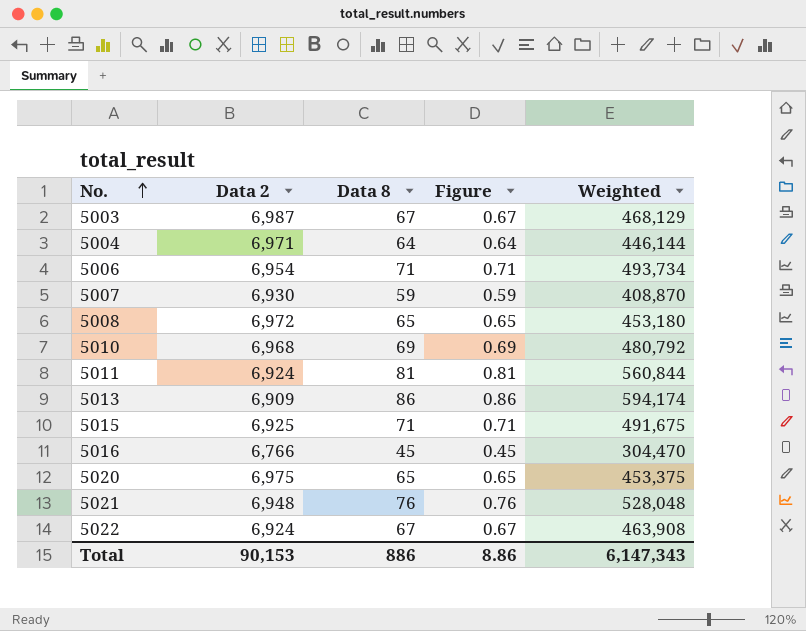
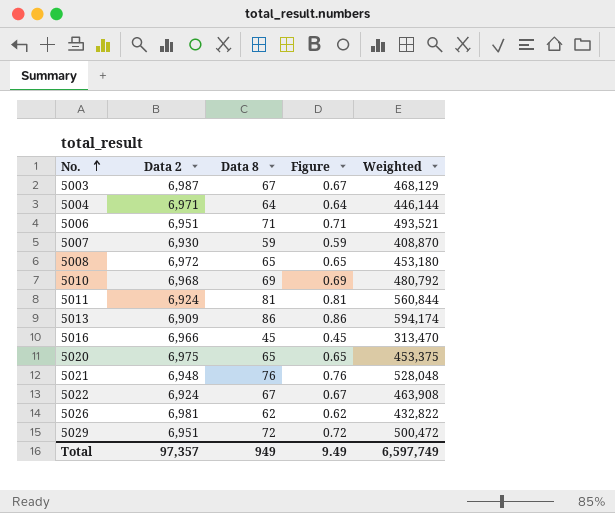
row 5015: 6,925 | 71 | 0.71 | 491,675 -> none
5006 | Data 2: 6,954 -> 6,951
5006 | Weighted: 493,734 -> 493,521
5016 | Data 2: 6,766 -> 6,966
5016 | Weighted: 304,470 -> 313,470
row 5026: none -> 6,981 | 62 | 0.62 | 432,822
row 5029: none -> 6,951 | 72 | 0.72 | 500,472
Total | Data 2: 90,153 -> 97,357
Total | Data 8: 886 -> 949
Total | Figure: 8.86 -> 9.49
Total | Weighted: 6,147,343 -> 6,597,749

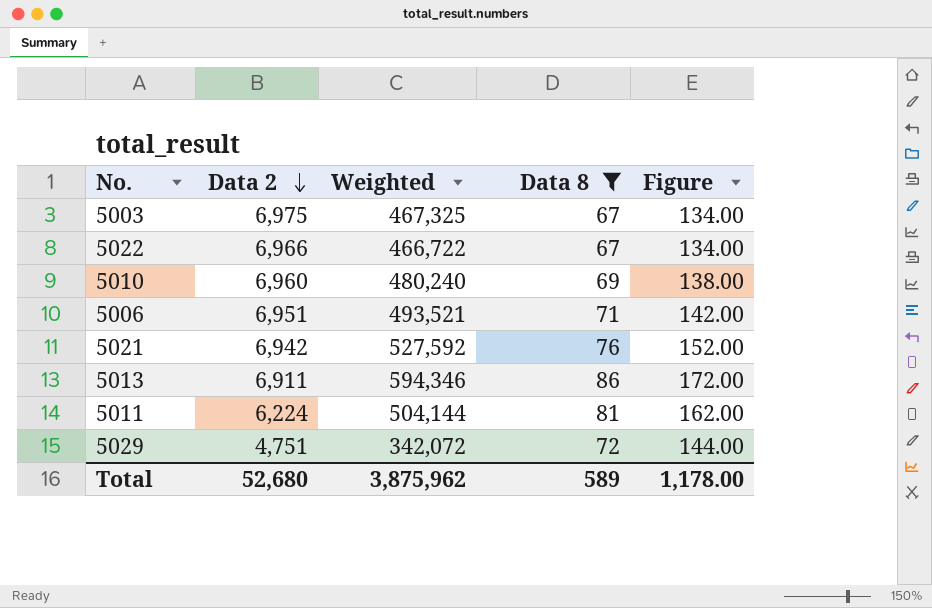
filter: none -> Data 8 >= 67
row order: No. ascending -> Data 2 descending
column Weighted | position: 5 -> 3
column Figure | formula: [Data 8] * 0.01 -> [Data 8] * 2
5003 | Data 2: 6,987 -> 6,975
5003 | Weighted: 468,129 -> 467,325
5022 | Data 2: 6,924 -> 6,966
5022 | Weighted: 463,908 -> 466,722
5010 | Data 2: 6,968 -> 6,960
5010 | Weighted: 480,792 -> 480,240
5021 | Data 2: 6,948 -> 6,942
5021 | Weighted: 528,048 -> 527,592
5013 | Data 2: 6,909 -> 6,911
5013 | Weighted: 594,174 -> 594,346
5011 | Data 2: 6,924 -> 6,224
5011 | Weighted: 560,844 -> 504,144
5029 | Data 2: 6,951 -> 4,751
5029 | Weighted: 500,472 -> 342,072
Total | Data 2: 97,357 -> 52,680
Total | Weighted: 6,597,749 -> 3,875,962
Total | Data 8: 949 -> 589
Total | Figure: 9.49 -> 1,178.00

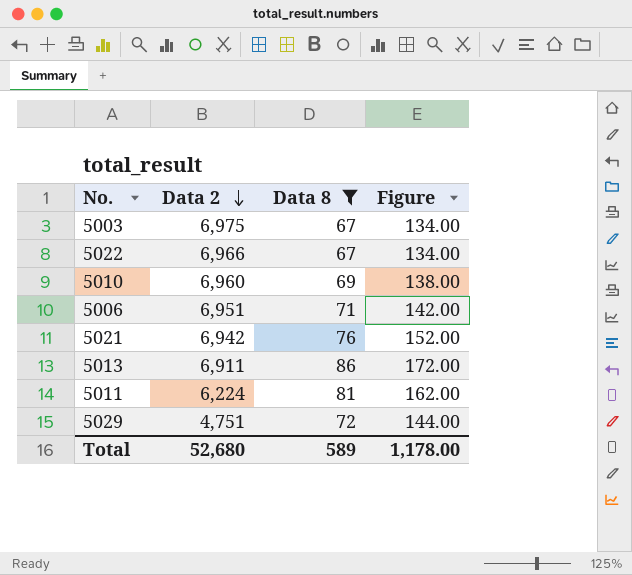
column Weighted | formula: [Data 2] * [Data 8] -> none

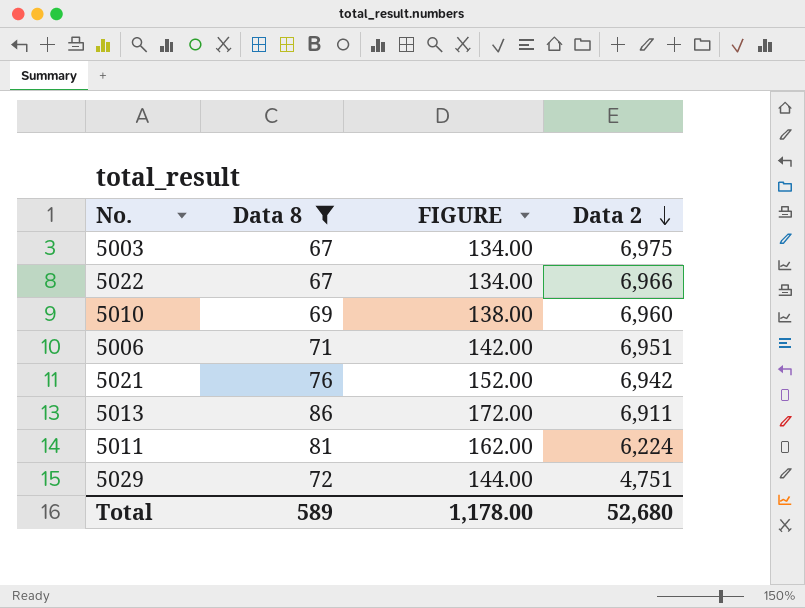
column name: Figure -> FIGURE
column Data 2 | position: 2 -> 4

